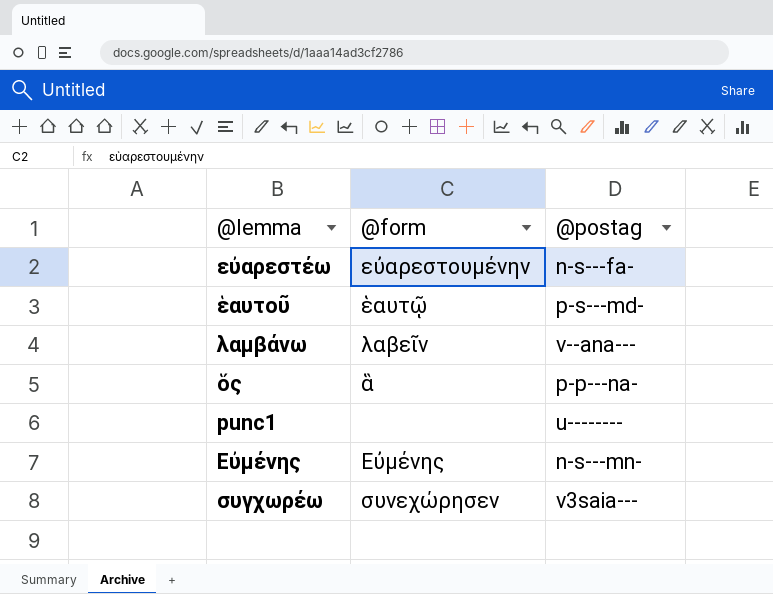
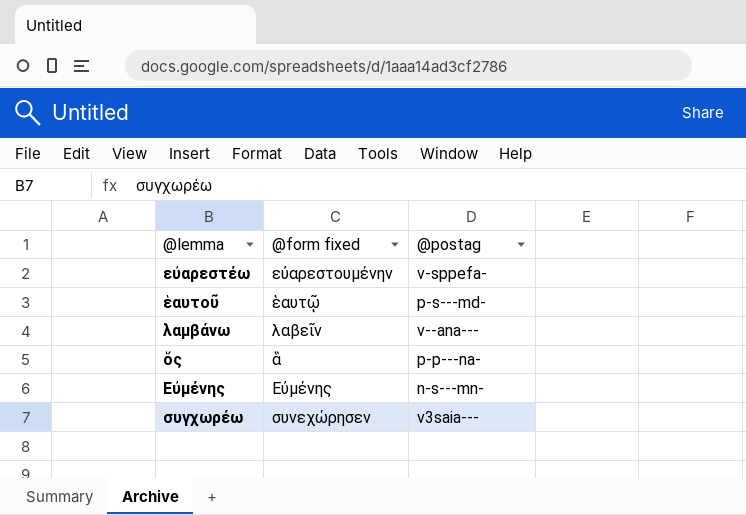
column name: @form -> @form fixed
row punc1: none | u-------- -> none
εὐαρεστέω | @postag: n-s---fa- -> v-sppefa-

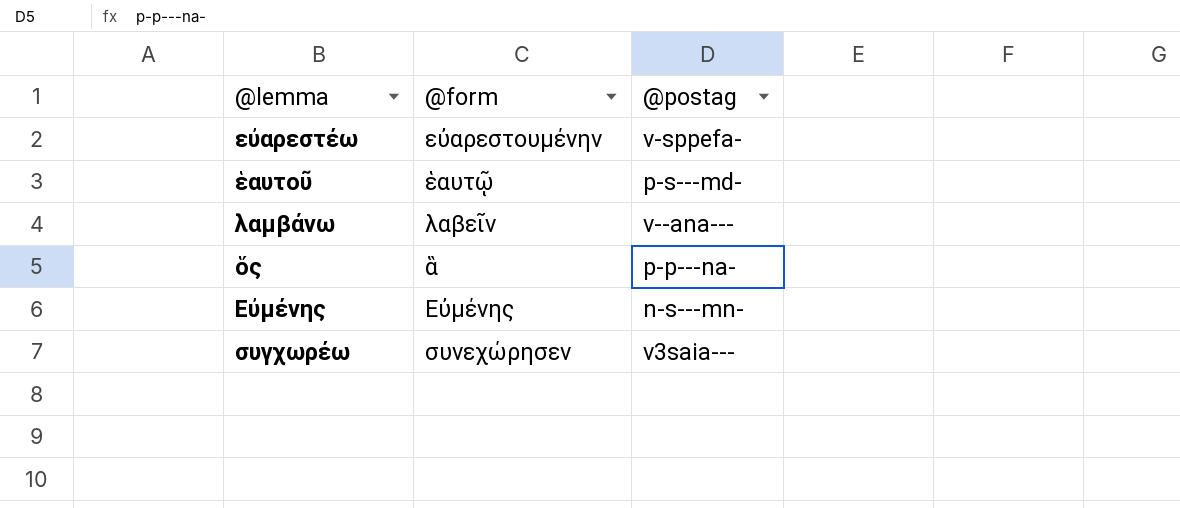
column name: @form fixed -> @form

